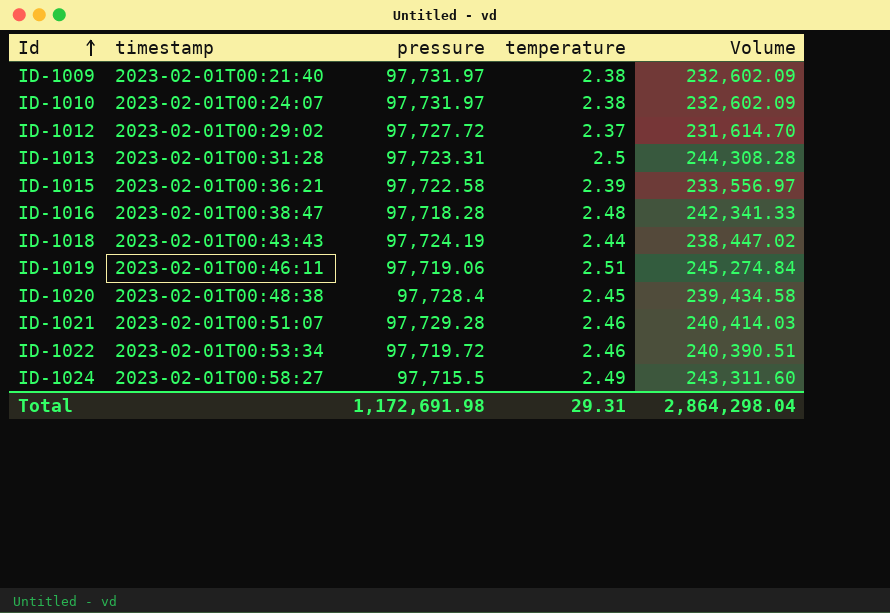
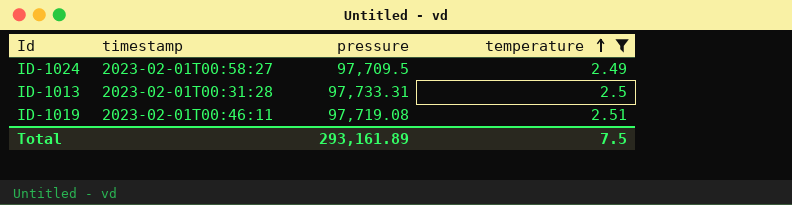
filter: none -> temperature >= 2.49
row order: Id ascending -> temperature ascending
column Volume | formula: [pressure] * [temperature] -> none
ID-1024 | pressure: 97,715.5 -> 97,709.5
ID-1013 | pressure: 97,723.31 -> 97,733.31
ID-1019 | pressure: 97,719.06 -> 97,719.08
Total | pressure: 1,172,691.98 -> 293,161.89
Total | temperature: 29.31 -> 7.5

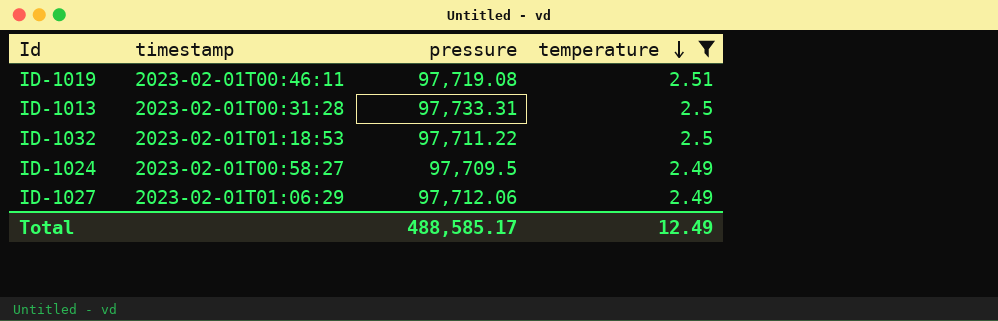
row order: temperature ascending -> temperature descending
row ID-1032: none -> 2023-02-01T01:18:53 | 97,711.22 | 2.5
row ID-1027: none -> 2023-02-01T01:06:29 | 97,712.06 | 2.49
Total | pressure: 293,161.89 -> 488,585.17
Total | temperature: 7.5 -> 12.49

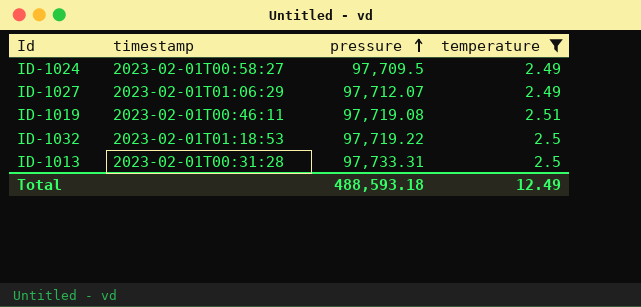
row order: temperature descending -> pressure ascending
ID-1027 | pressure: 97,712.06 -> 97,712.07
ID-1032 | pressure: 97,711.22 -> 97,719.22
Total | pressure: 488,585.17 -> 488,593.18

